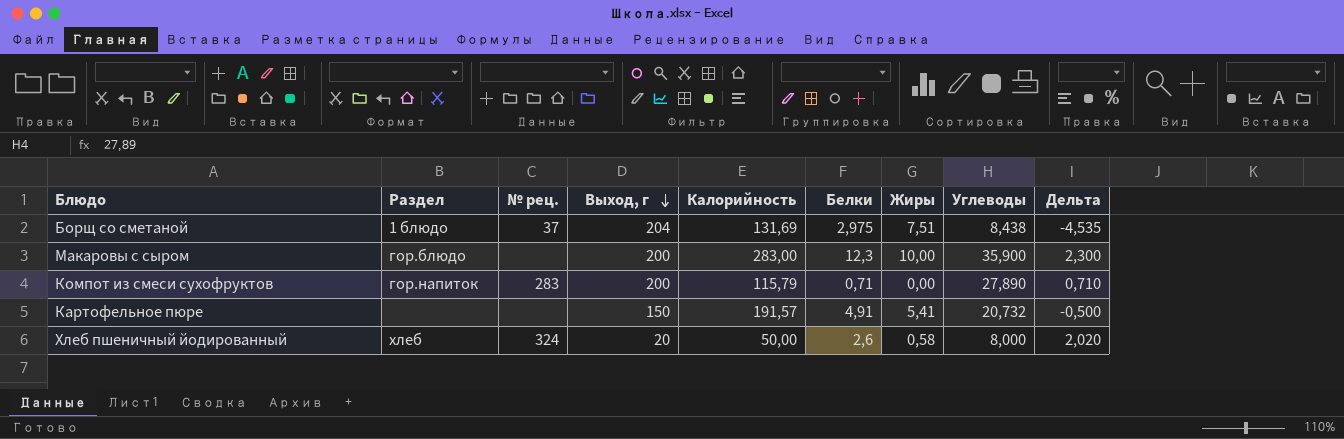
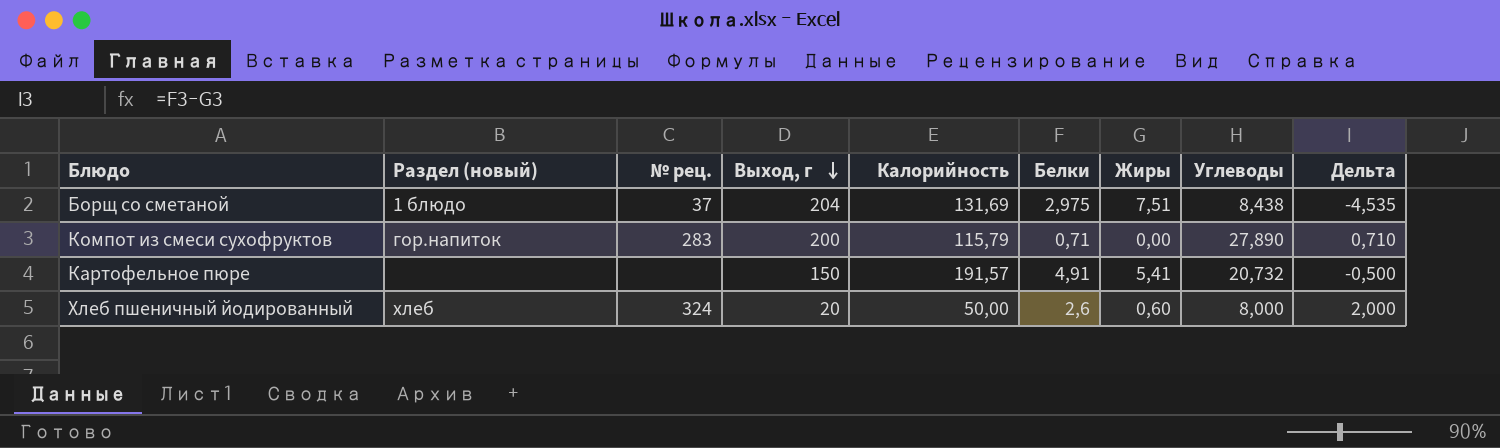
column name: Раздел -> Раздел (новый)
row Макаровы с сыром: гор.блюдо | none | 200 | 283,00 | 12,3 | 10,00 | 35,900 | 2,300 -> none
Хлеб пшеничный йодированный | Жиры: 0,58 -> 0,60
Хлеб пшеничный йодированный | Дельта: 2,020 -> 2,000

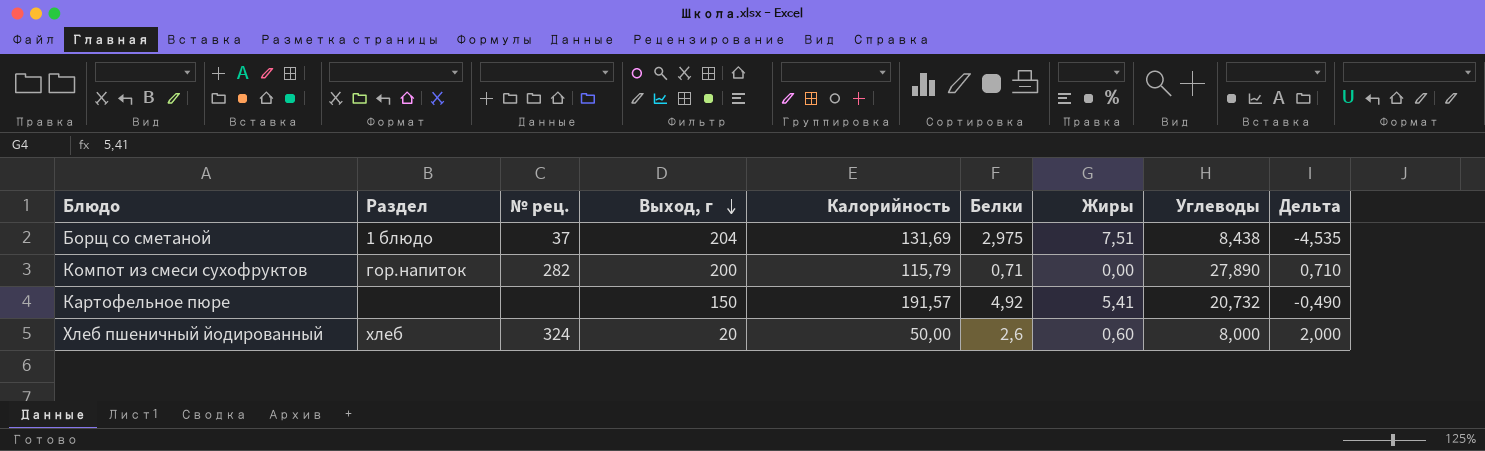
column name: Раздел (новый) -> Раздел
Компот из смеси сухофруктов | № рец.: 283 -> 282
Картофельное пюре | Белки: 4,91 -> 4,92
Картофельное пюре | Дельта: -0,500 -> -0,490

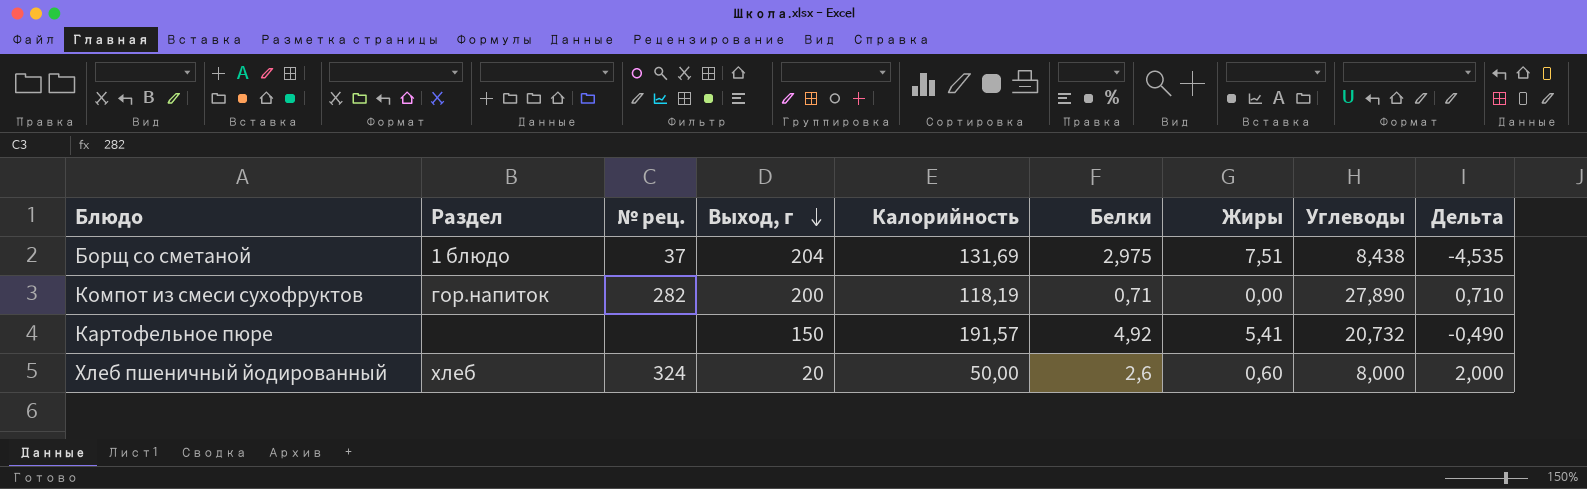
Компот из смеси сухофруктов | Калорийность: 115,79 -> 118,19

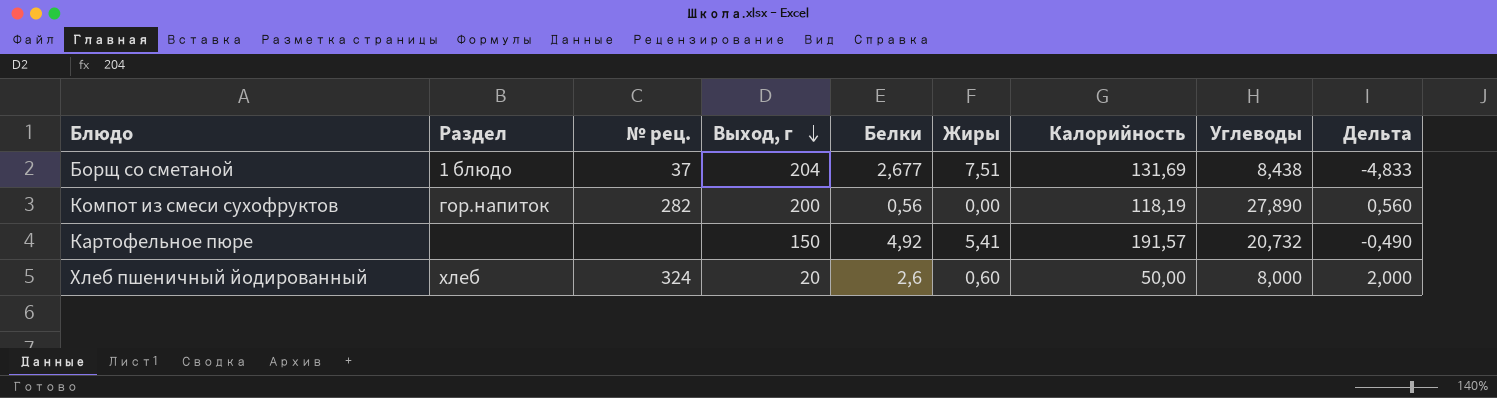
column Калорийность | position: 5 -> 7
Борщ со сметаной | Белки: 2,975 -> 2,677
Борщ со сметаной | Дельта: -4,535 -> -4,833
Компот из смеси сухофруктов | Белки: 0,71 -> 0,56
Компот из смеси сухофруктов | Дельта: 0,710 -> 0,560

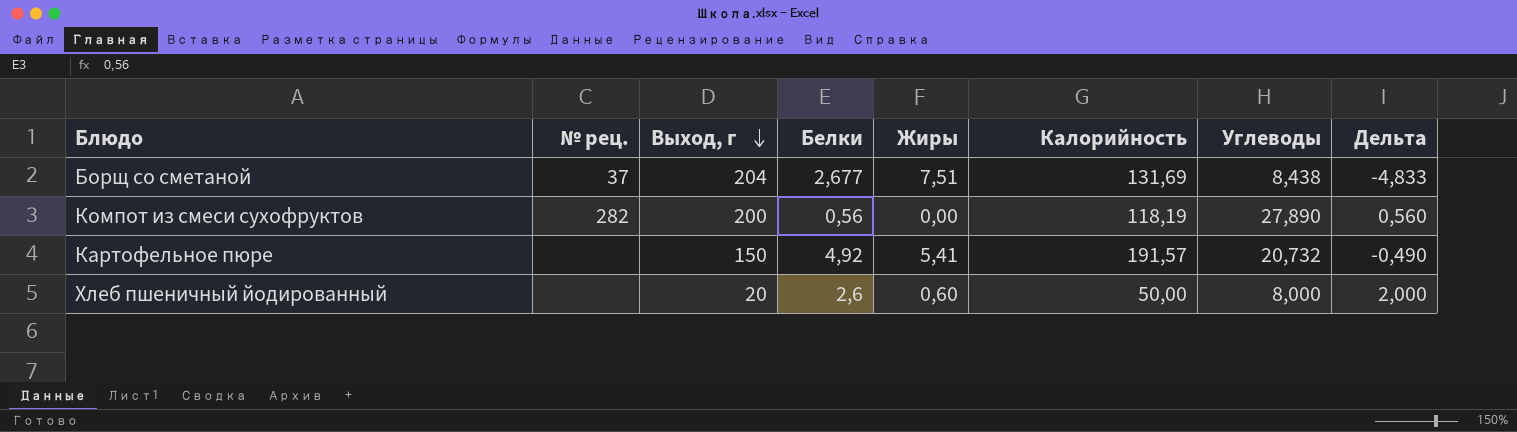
column Раздел | position: 2 -> none
Хлеб пшеничный йодированный | № рец.: 324 -> none

